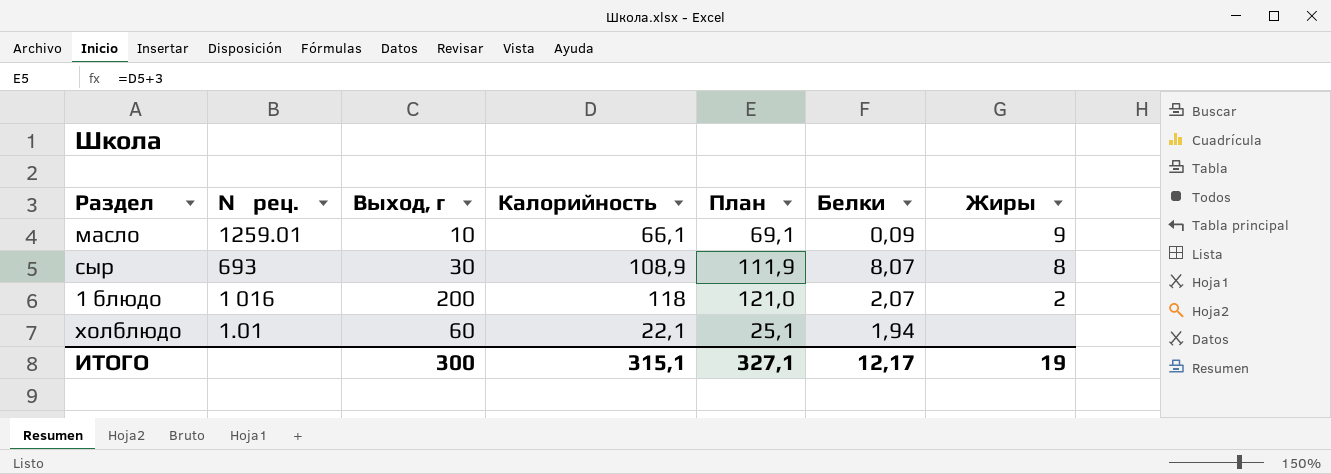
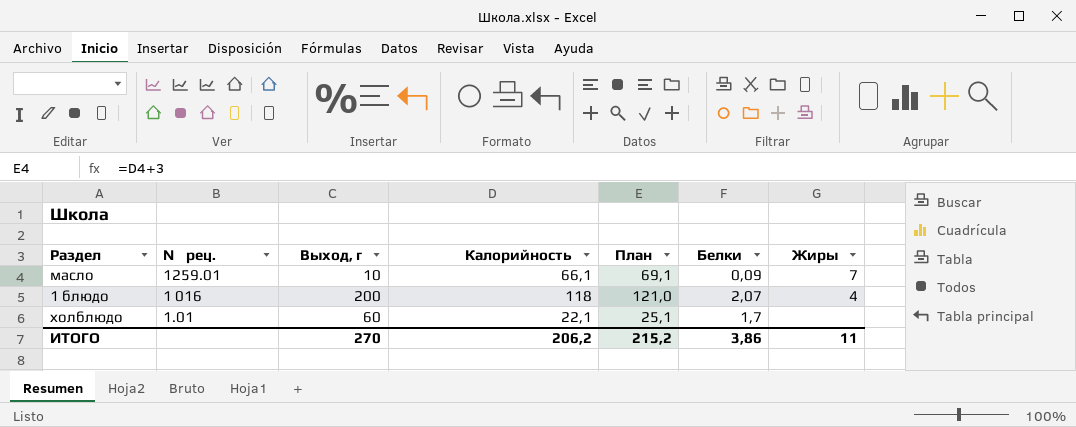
row сыр: 693 | 30 | 108,9 | 111,9 | 8,07 | 8 -> none
масло | Жиры: 9 -> 7
1 блюдо | Жиры: 2 -> 4
холблюдо | Белки: 1,94 -> 1,7
ИТОГО | Выход, г: 300 -> 270
ИТОГО | Калорийность: 315,1 -> 206,2
ИТОГО | План: 327,1 -> 215,2
ИТОГО | Белки: 12,17 -> 3,86
ИТОГО | Жиры: 19 -> 11

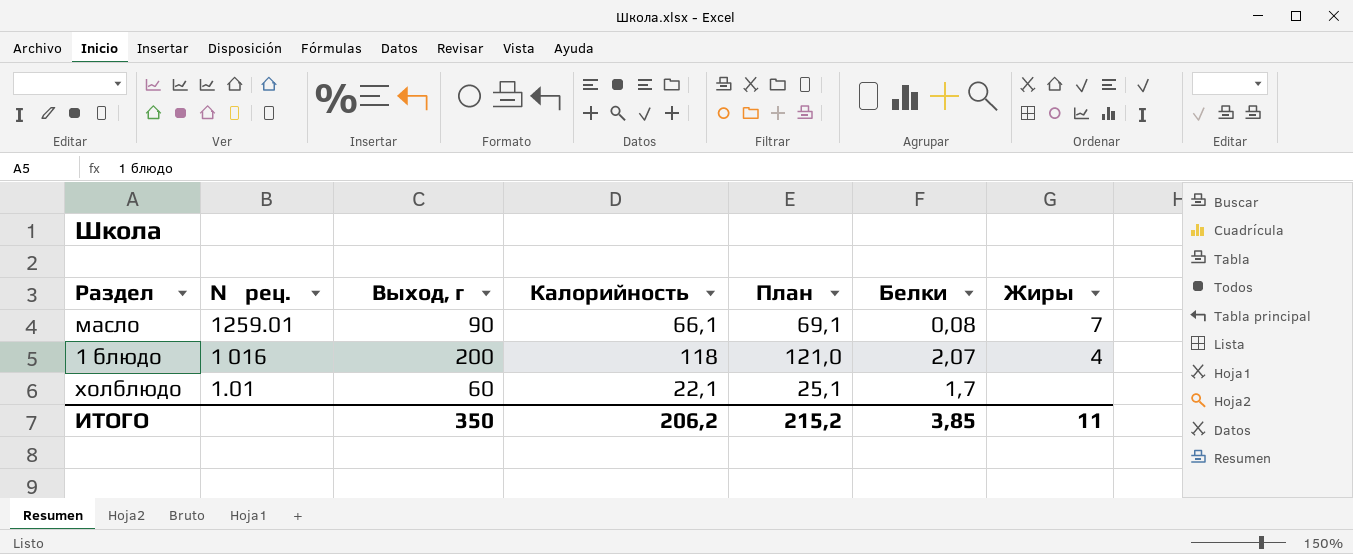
масло | Выход, г: 10 -> 90
масло | Белки: 0,09 -> 0,08
ИТОГО | Выход, г: 270 -> 350
ИТОГО | Белки: 3,86 -> 3,85

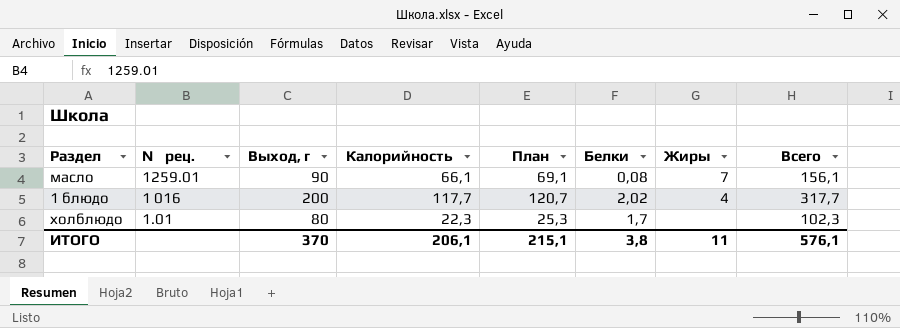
column Всего | formula: none -> [Выход, г] + [Калорийность]
1 блюдо | Калорийность: 118 -> 117,7
1 блюдо | План: 121,0 -> 120,7
1 блюдо | Белки: 2,07 -> 2,02
холблюдо | Выход, г: 60 -> 80
холблюдо | Калорийность: 22,1 -> 22,3
холблюдо | План: 25,1 -> 25,3
ИТОГО | Выход, г: 350 -> 370
ИТОГО | Калорийность: 206,2 -> 206,1
ИТОГО | План: 215,2 -> 215,1
ИТОГО | Белки: 3,85 -> 3,8

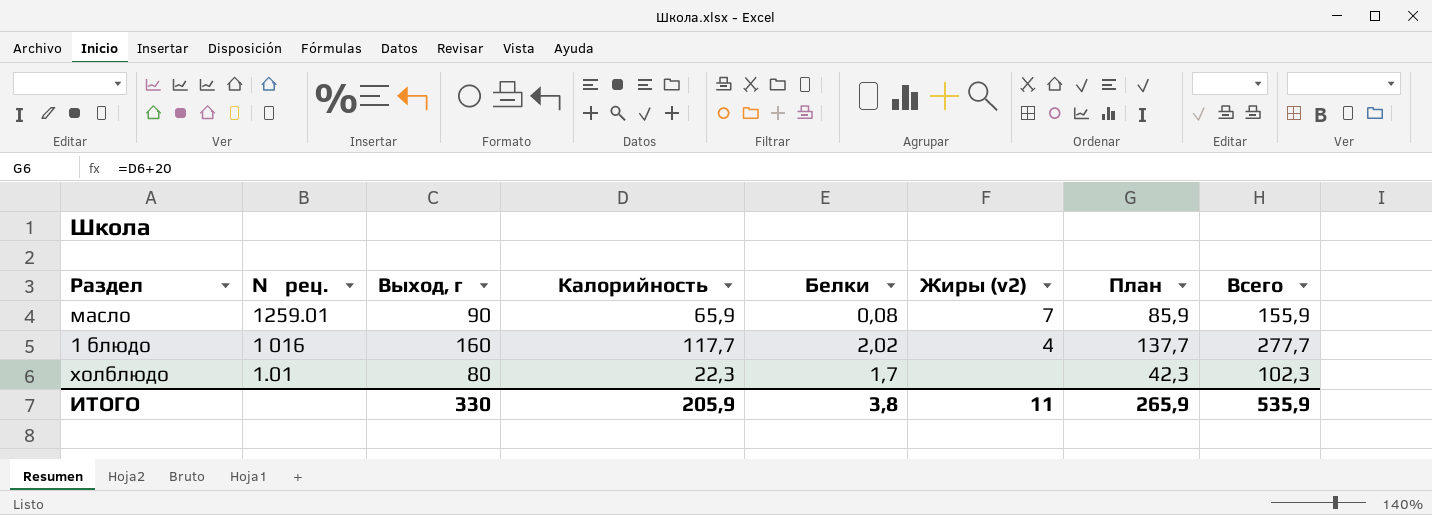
column name: Жиры -> Жиры (v2)
column План | formula: [Калорийность] + 3 -> [Калорийность] + 20
column План | position: 5 -> 7
масло | Калорийность: 66,1 -> 65,9
масло | Всего: 156,1 -> 155,9
1 блюдо | Выход, г: 200 -> 160
1 блюдо | Всего: 317,7 -> 277,7
ИТОГО | Выход, г: 370 -> 330
ИТОГО | Калорийность: 206,1 -> 205,9
ИТОГО | План: 215,1 -> 265,9
ИТОГО | Всего: 576,1 -> 535,9

